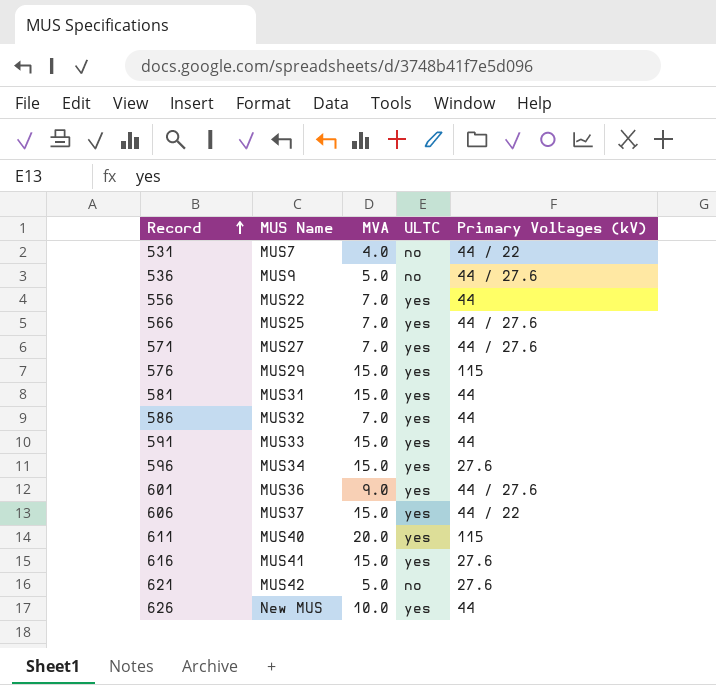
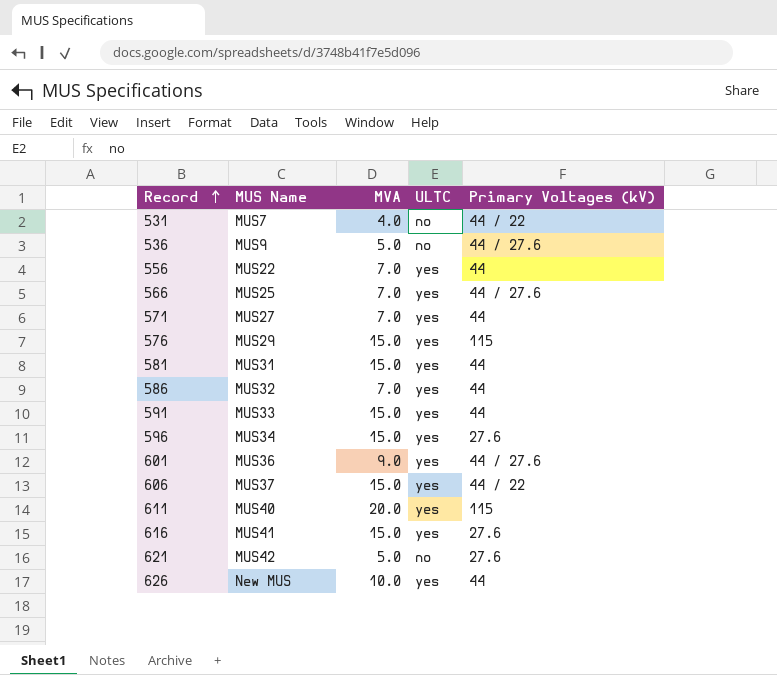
571 | Primary Voltages (kV): 44 / 27.6 -> 44

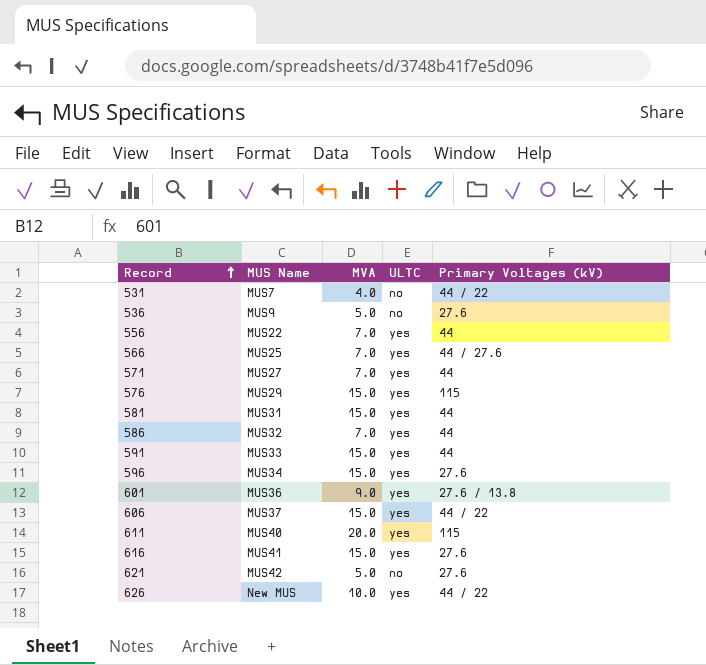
536 | Primary Voltages (kV): 44 / 27.6 -> 27.6
601 | Primary Voltages (kV): 44 / 27.6 -> 27.6 / 13.8
626 | Primary Voltages (kV): 44 -> 44 / 22

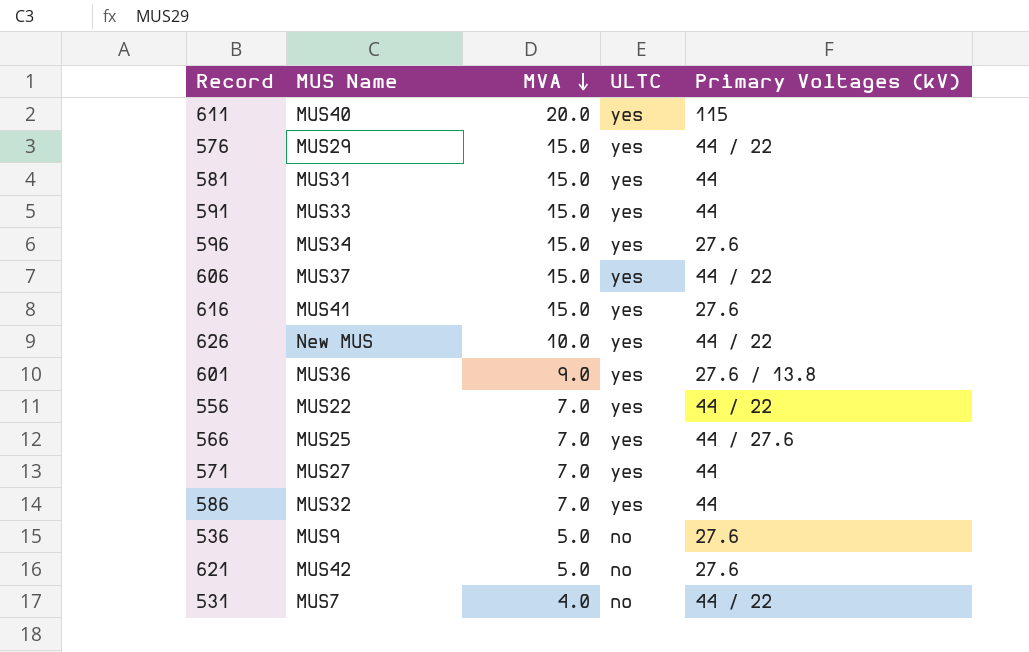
row order: Record ascending -> MVA descending
576 | Primary Voltages (kV): 115 -> 44 / 22
556 | Primary Voltages (kV): 44 -> 44 / 22

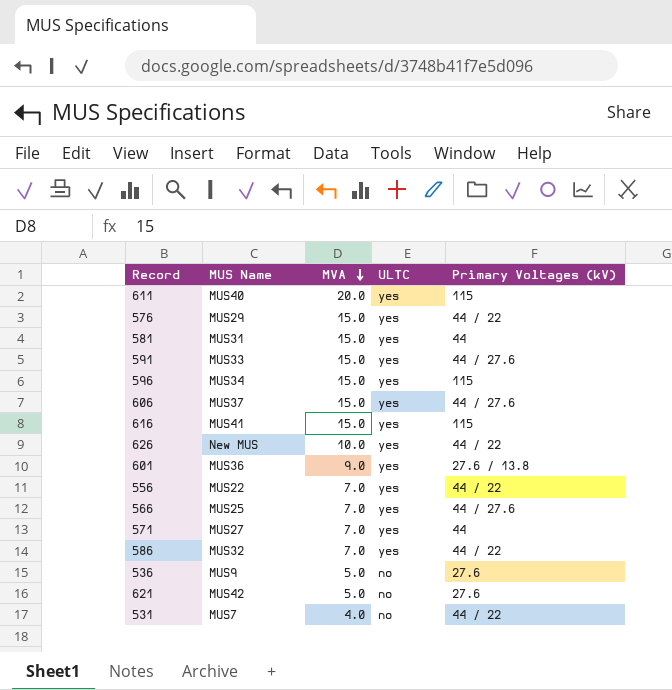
591 | Primary Voltages (kV): 44 -> 44 / 27.6
596 | Primary Voltages (kV): 27.6 -> 115
606 | Primary Voltages (kV): 44 / 22 -> 44 / 27.6
616 | Primary Voltages (kV): 27.6 -> 115
586 | Primary Voltages (kV): 44 -> 44 / 22

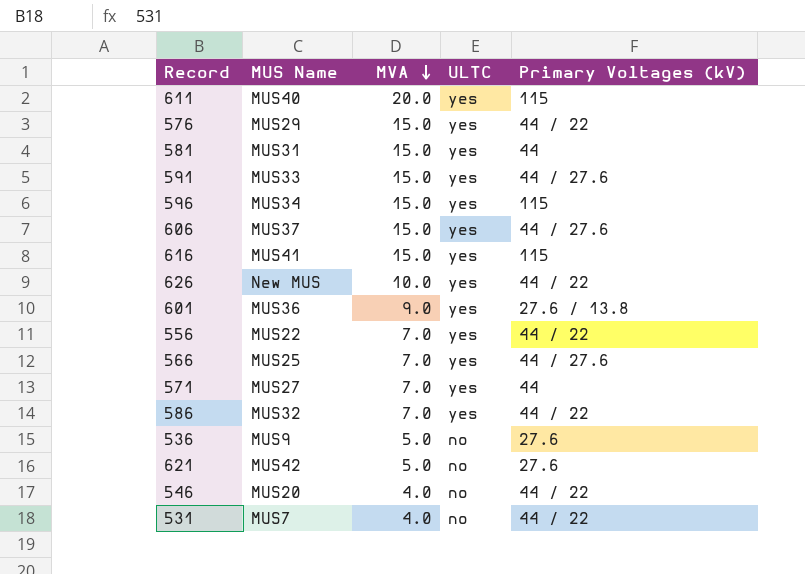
row 546: none -> MUS20 | 4.0 | no | 44 / 22

